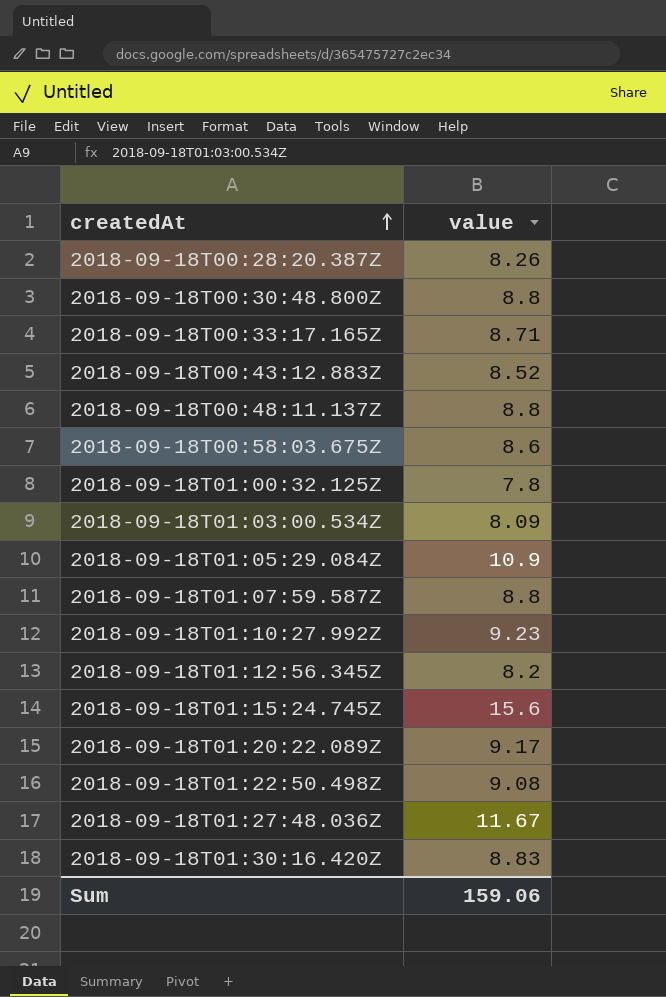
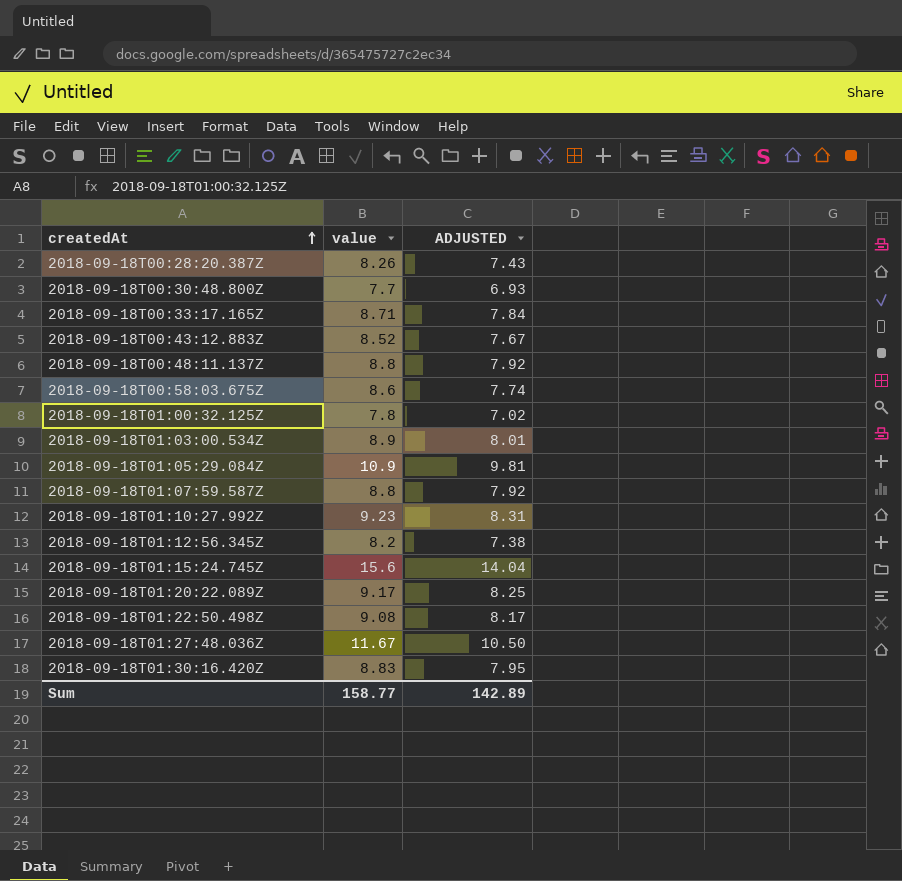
column ADJUSTED | formula: none -> [value] * 0.9
2018-09-18T00:30:48.800Z | value: 8.8 -> 7.7
2018-09-18T01:03:00.534Z | value: 8.09 -> 8.9
Sum | value: 159.06 -> 158.77

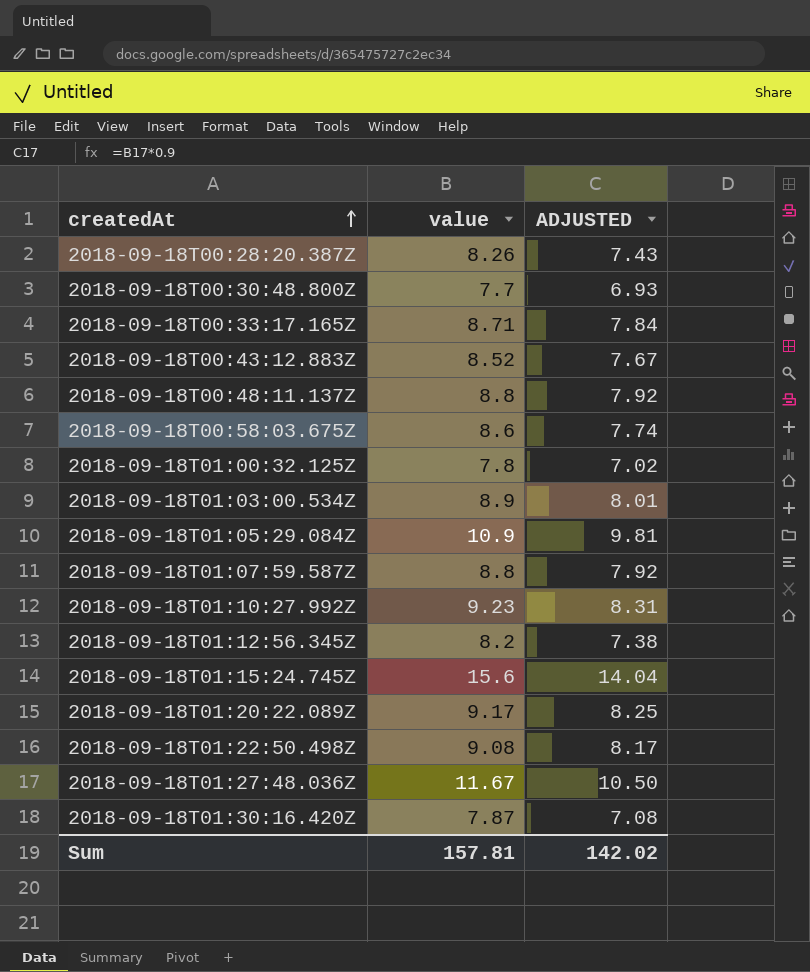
2018-09-18T01:30:16.420Z | value: 8.83 -> 7.87
2018-09-18T01:30:16.420Z | ADJUSTED: 7.95 -> 7.08
Sum | value: 158.77 -> 157.81
Sum | ADJUSTED: 142.89 -> 142.02

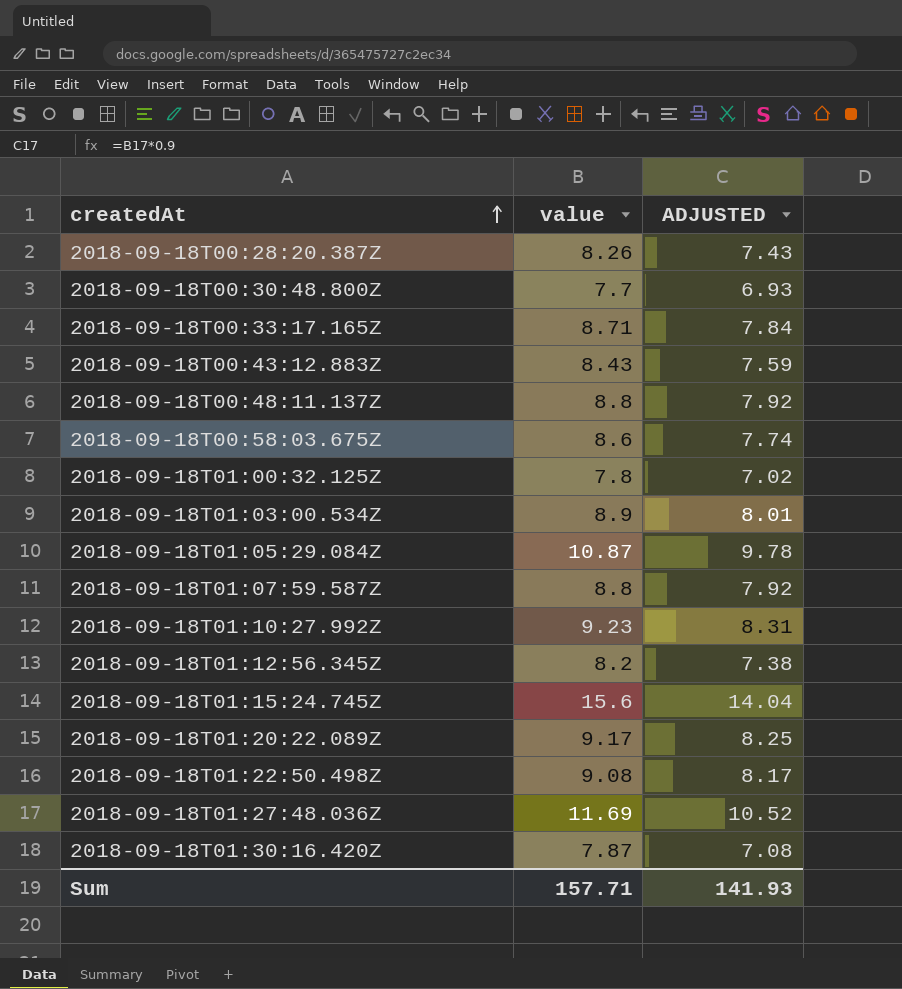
2018-09-18T00:43:12.883Z | value: 8.52 -> 8.43
2018-09-18T00:43:12.883Z | ADJUSTED: 7.67 -> 7.59
2018-09-18T01:05:29.084Z | value: 10.9 -> 10.87
2018-09-18T01:05:29.084Z | ADJUSTED: 9.81 -> 9.78
2018-09-18T01:27:48.036Z | value: 11.67 -> 11.69
2018-09-18T01:27:48.036Z | ADJUSTED: 10.50 -> 10.52
Sum | value: 157.81 -> 157.71
Sum | ADJUSTED: 142.02 -> 141.93

